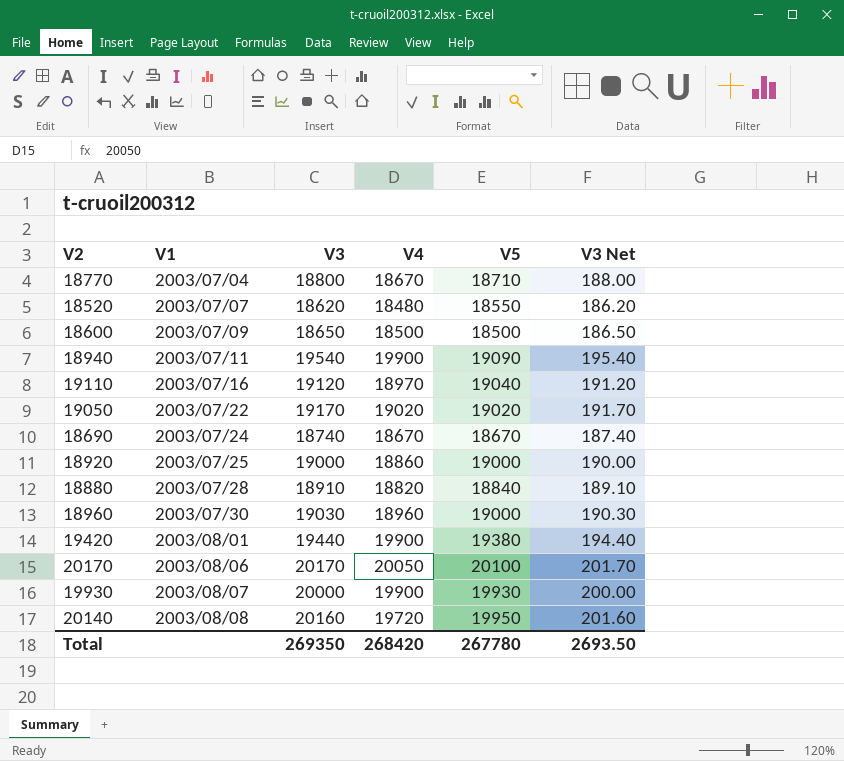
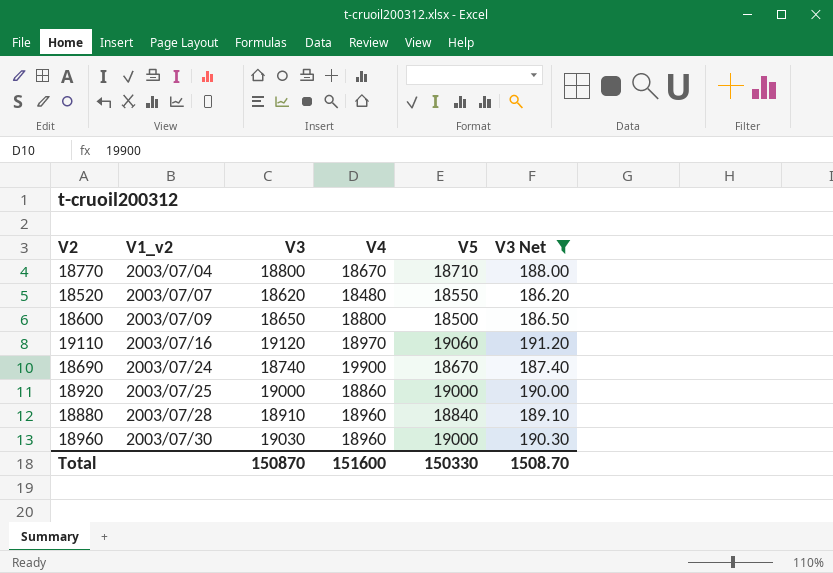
filter: none -> V3 Net <= 191.20
column name: V1 -> V1_v2
18600 | V4: 18500 -> 18800
19110 | V5: 19040 -> 19060
18690 | V4: 18670 -> 19900
18880 | V4: 18820 -> 18960
Total | V3: 269350 -> 150870
Total | V4: 268420 -> 151600
Total | V5: 267780 -> 150330
Total | V3 Net: 2693.50 -> 1508.70

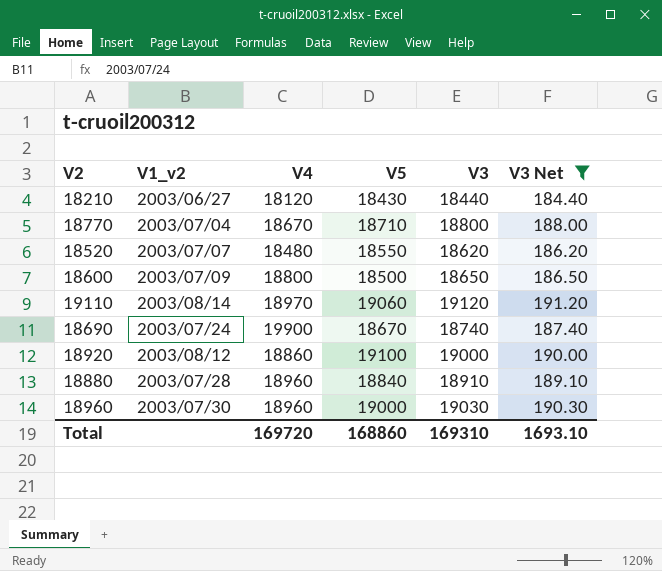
column V3 | position: 3 -> 5
row 18210: none -> 2003/06/27 | 18120 | 18430 | 18440 | 184.40
19110 | V1_v2: 2003/07/16 -> 2003/08/14
18920 | V1_v2: 2003/07/25 -> 2003/08/12
18920 | V5: 19000 -> 19100
Total | V4: 151600 -> 169720
Total | V5: 150330 -> 168860
Total | V3: 150870 -> 169310
Total | V3 Net: 1508.70 -> 1693.10

